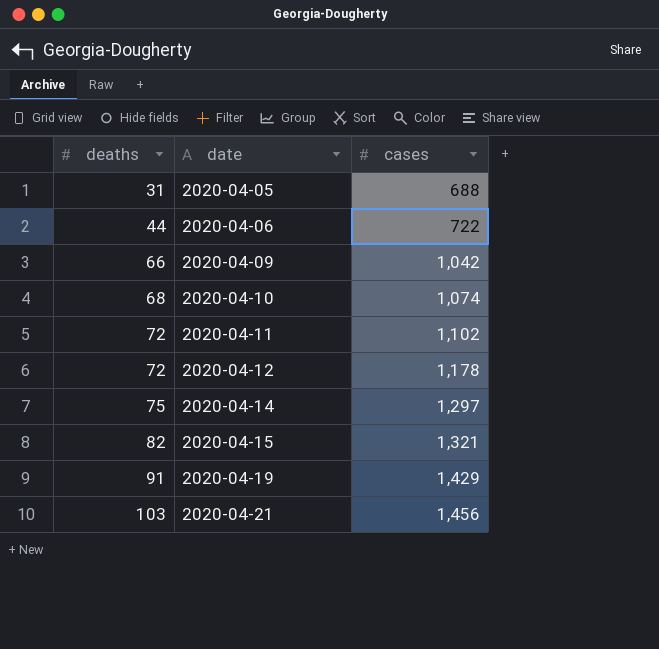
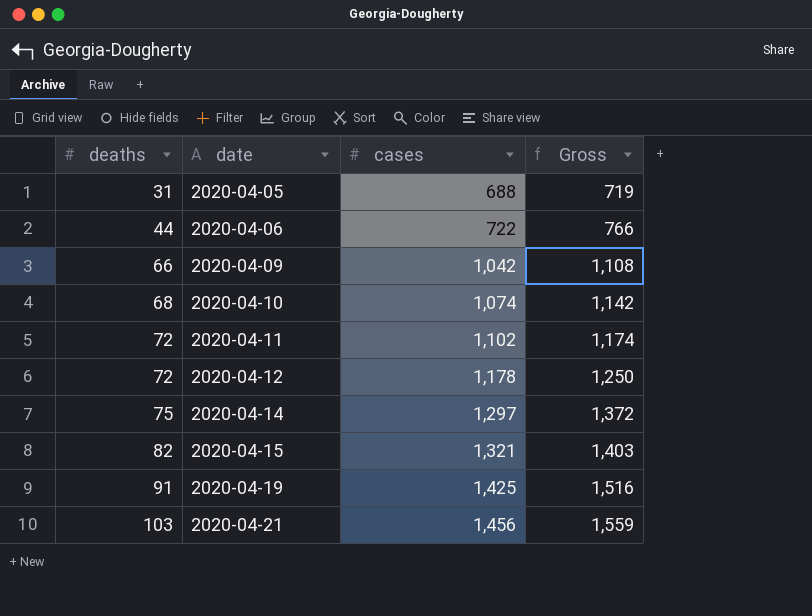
column Gross | formula: none -> [deaths] + [cases]
2020-04-19 | cases: 1,429 -> 1,425

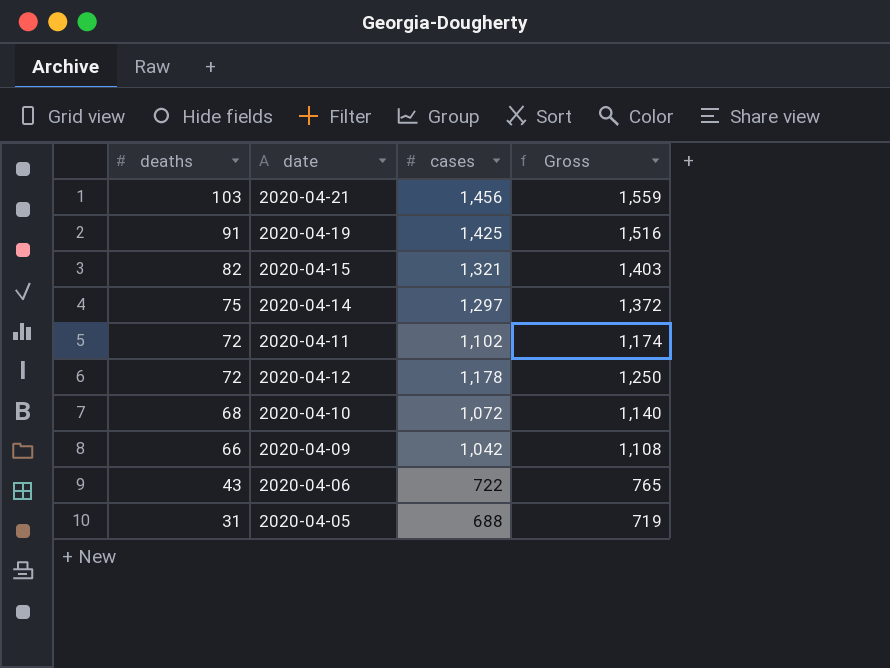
row order: deaths ascending -> deaths descending
2020-04-10 | cases: 1,074 -> 1,072
2020-04-10 | Gross: 1,142 -> 1,140
2020-04-06 | deaths: 44 -> 43
2020-04-06 | Gross: 766 -> 765

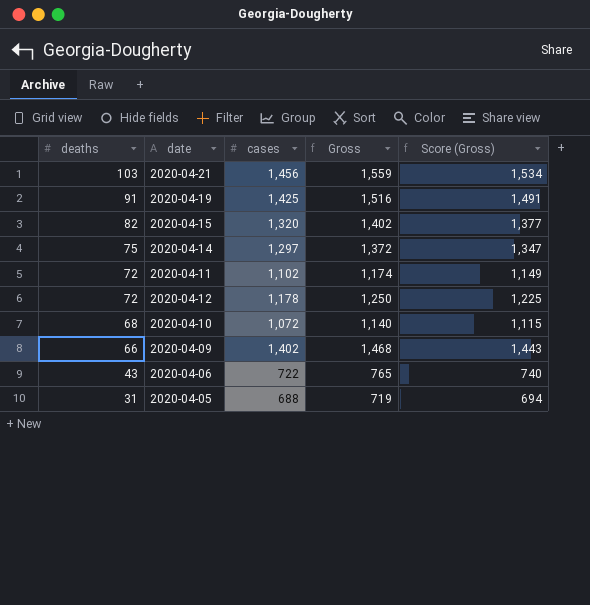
column Score (Gross) | formula: none -> [Gross] - 25
2020-04-15 | cases: 1,321 -> 1,320
2020-04-15 | Gross: 1,403 -> 1,402
2020-04-09 | cases: 1,042 -> 1,402
2020-04-09 | Gross: 1,108 -> 1,468

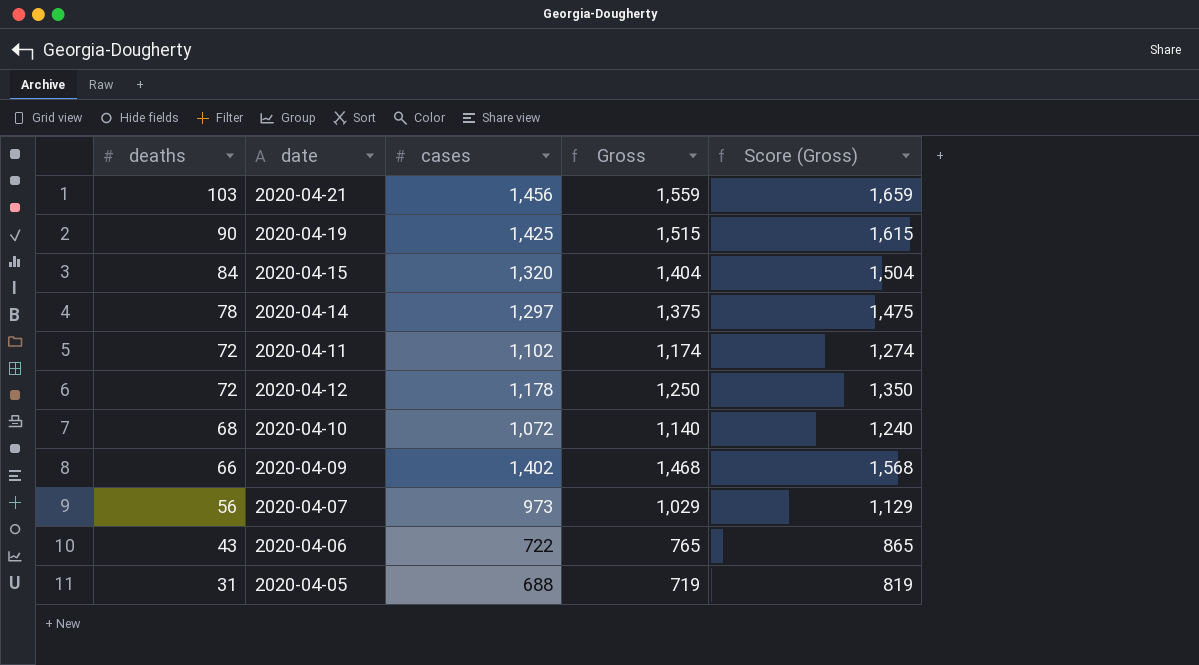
column Score (Gross) | formula: [Gross] - 25 -> [Gross] + 100
2020-04-19 | deaths: 91 -> 90
2020-04-19 | Gross: 1,516 -> 1,515
2020-04-15 | deaths: 82 -> 84
2020-04-15 | Gross: 1,402 -> 1,404
2020-04-14 | deaths: 75 -> 78
2020-04-14 | Gross: 1,372 -> 1,375
row 2020-04-07: none -> 56 | 973 | 1,029 | 1,129

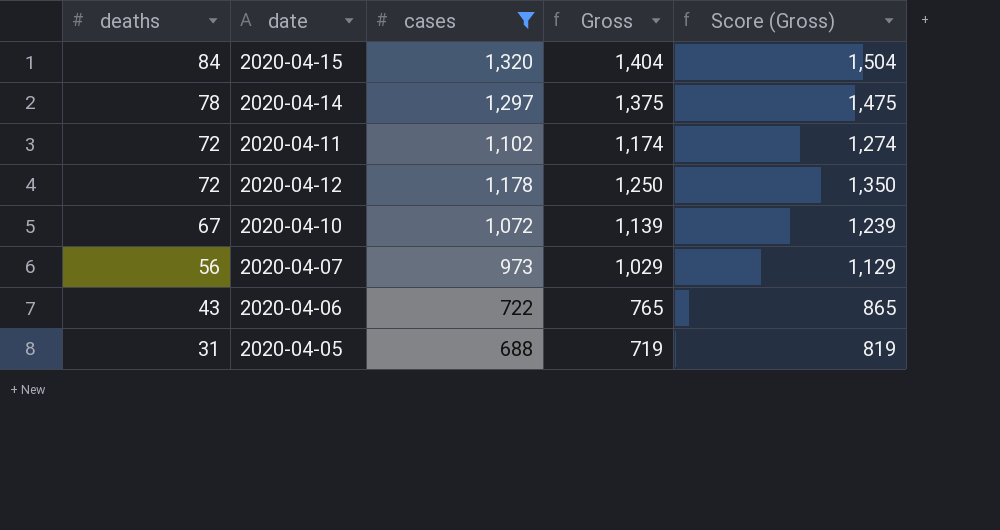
filter: none -> cases <= 1,320
2020-04-10 | deaths: 68 -> 67
2020-04-10 | Gross: 1,140 -> 1,139
2020-04-10 | Score (Gross): 1,240 -> 1,239

